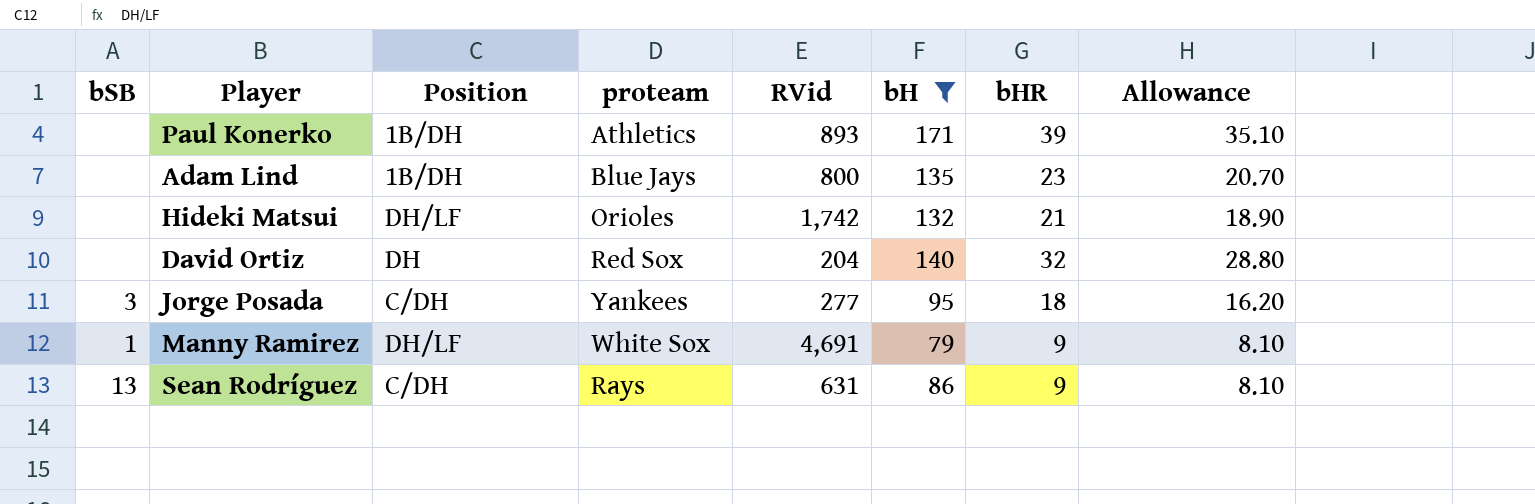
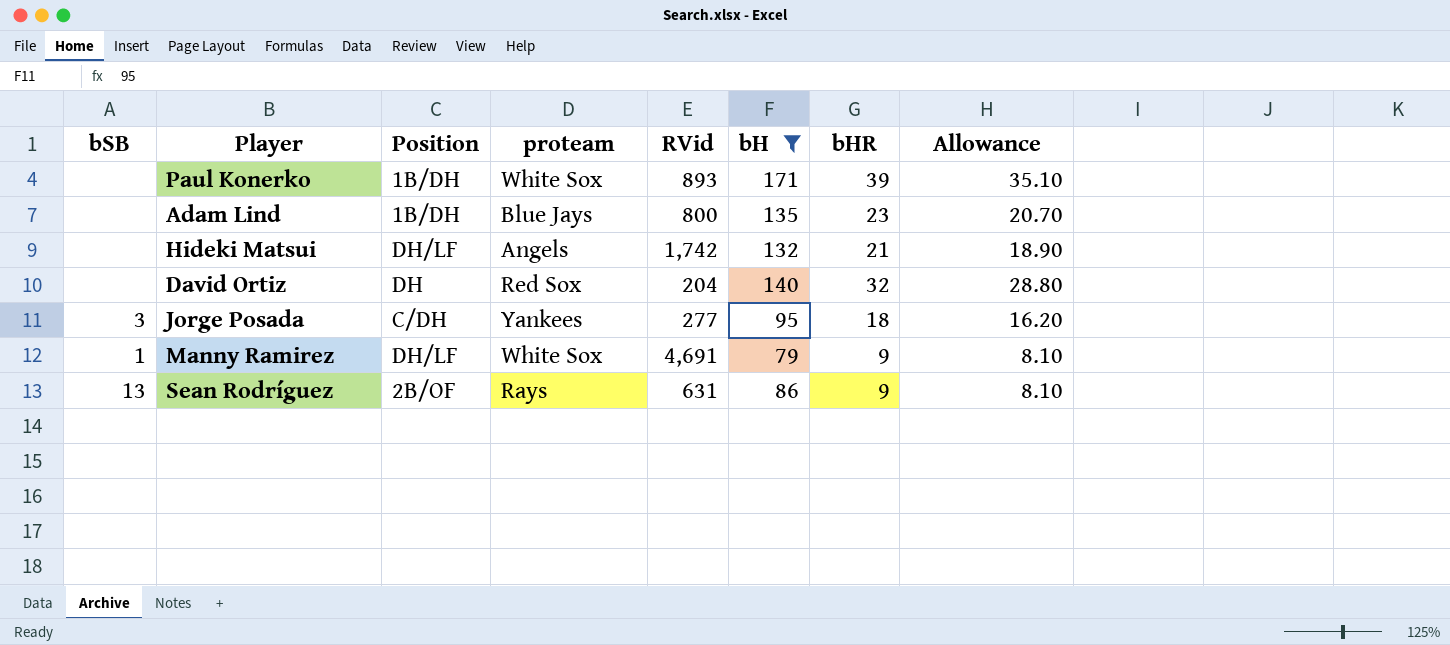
Paul Konerko | proteam: Athletics -> White Sox
Hideki Matsui | proteam: Orioles -> Angels
Sean Rodríguez | Position: C/DH -> 2B/OF

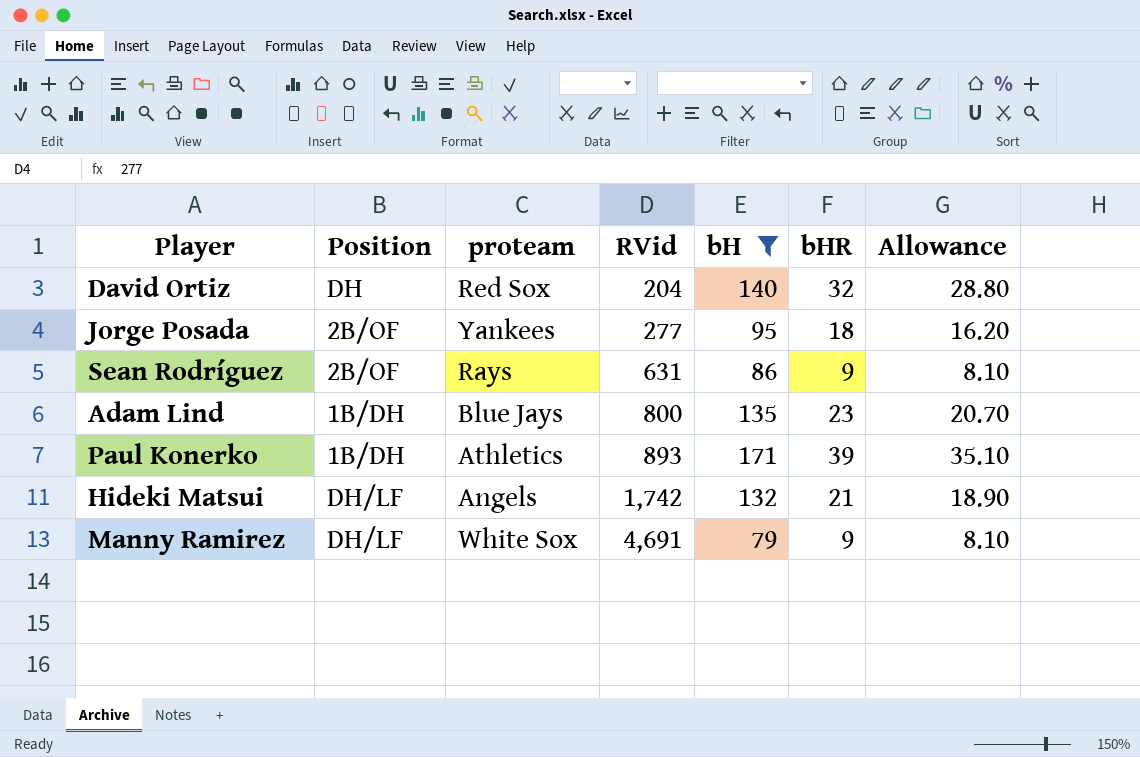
row order: none -> RVid ascending
column bSB | position: 1 -> none
Jorge Posada | Position: C/DH -> 2B/OF
Paul Konerko | proteam: White Sox -> Athletics

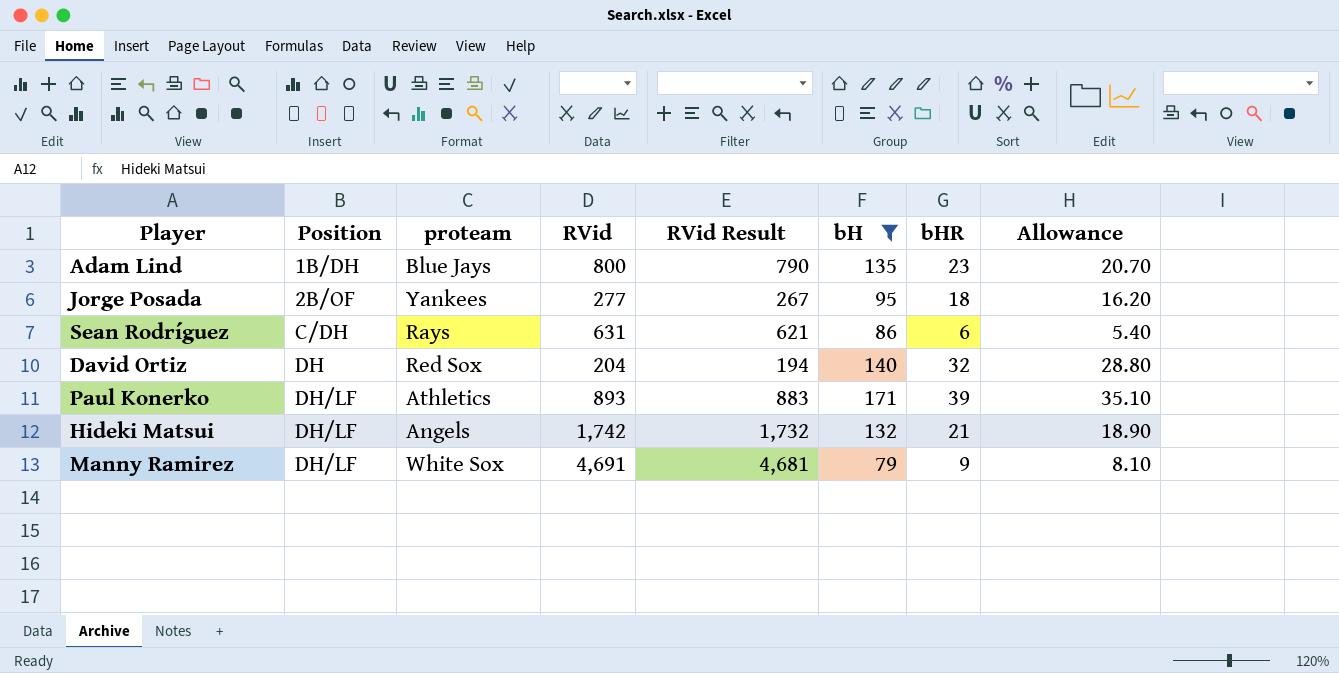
row order: RVid ascending -> Position ascending
column RVid Result | formula: none -> [RVid] - 10
Sean Rodríguez | Position: 2B/OF -> C/DH
Sean Rodríguez | bHR: 9 -> 6
Sean Rodríguez | Allowance: 8.10 -> 5.40
Paul Konerko | Position: 1B/DH -> DH/LF

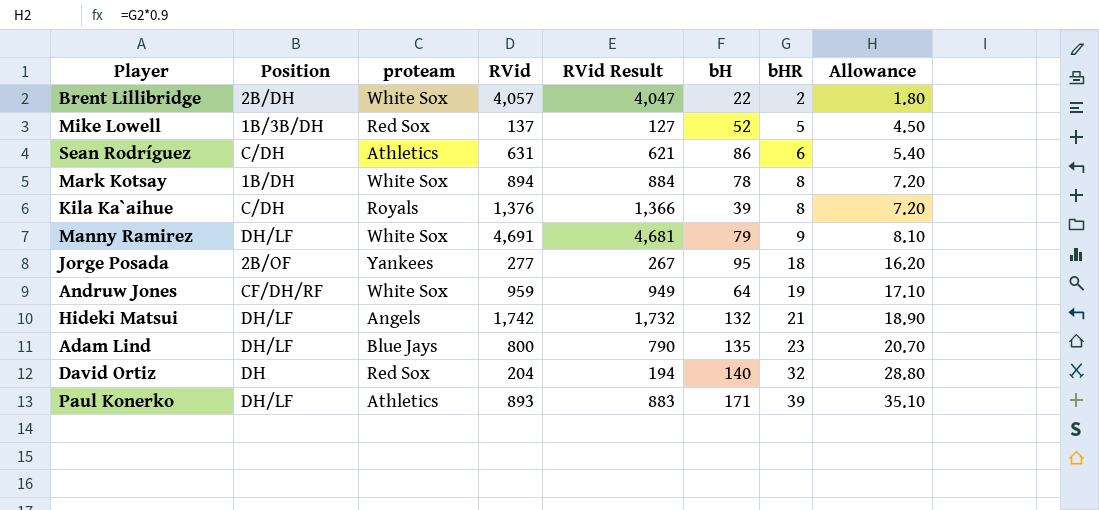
filter: bH >= 79 -> none
row order: Position ascending -> bHR ascending
Sean Rodríguez | proteam: Rays -> Athletics
Adam Lind | Position: 1B/DH -> DH/LF

